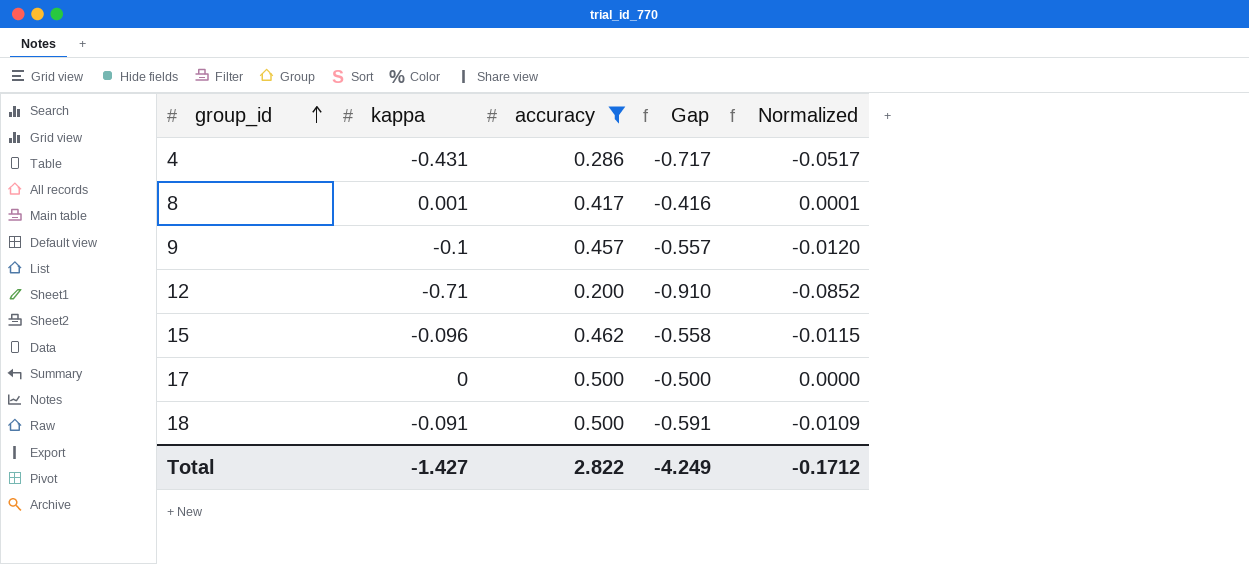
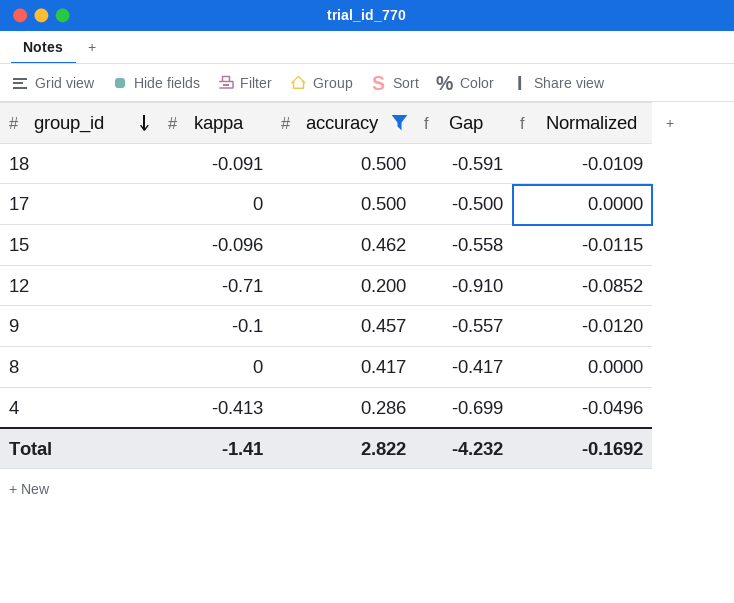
row order: group_id ascending -> group_id descending
8 | kappa: 0.001 -> 0
8 | Gap: -0.416 -> -0.417
8 | Normalized: 0.0001 -> 0.0000
4 | kappa: -0.431 -> -0.413
4 | Gap: -0.717 -> -0.699
4 | Normalized: -0.0517 -> -0.0496
Total | kappa: -1.427 -> -1.41
Total | Gap: -4.249 -> -4.232
Total | Normalized: -0.1712 -> -0.1692

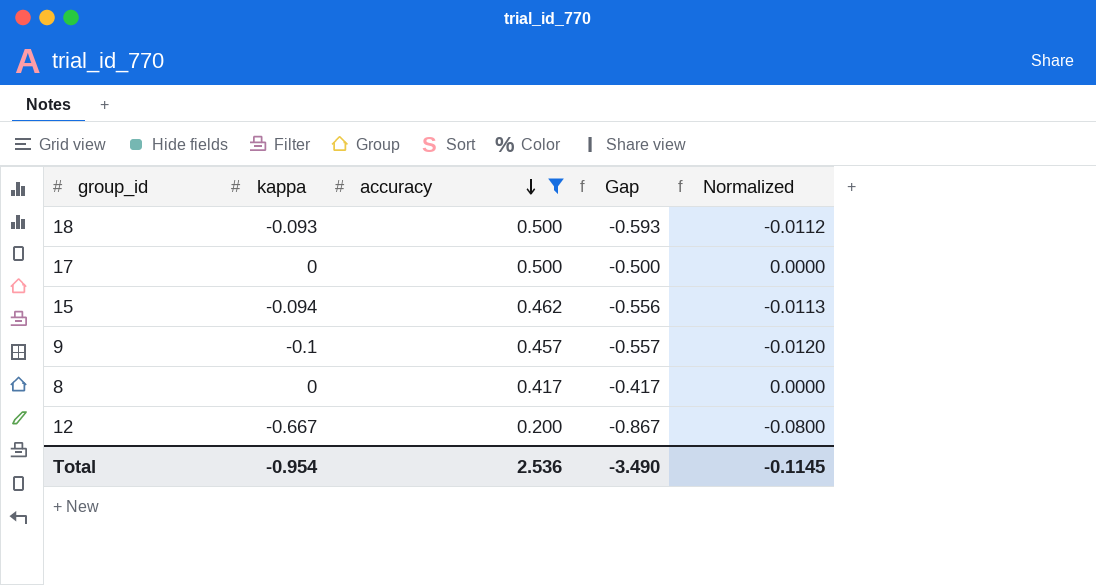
row order: group_id descending -> accuracy descending
row 4: -0.413 | 0.286 | -0.699 | -0.0496 -> none
18 | kappa: -0.091 -> -0.093
18 | Gap: -0.591 -> -0.593
18 | Normalized: -0.0109 -> -0.0112
15 | kappa: -0.096 -> -0.094
15 | Gap: -0.558 -> -0.556
15 | Normalized: -0.0115 -> -0.0113
12 | kappa: -0.71 -> -0.667
12 | Gap: -0.910 -> -0.867
12 | Normalized: -0.0852 -> -0.0800
Total | kappa: -1.41 -> -0.954
Total | accuracy: 2.822 -> 2.536
Total | Gap: -4.232 -> -3.490
Total | Normalized: -0.1692 -> -0.1145

